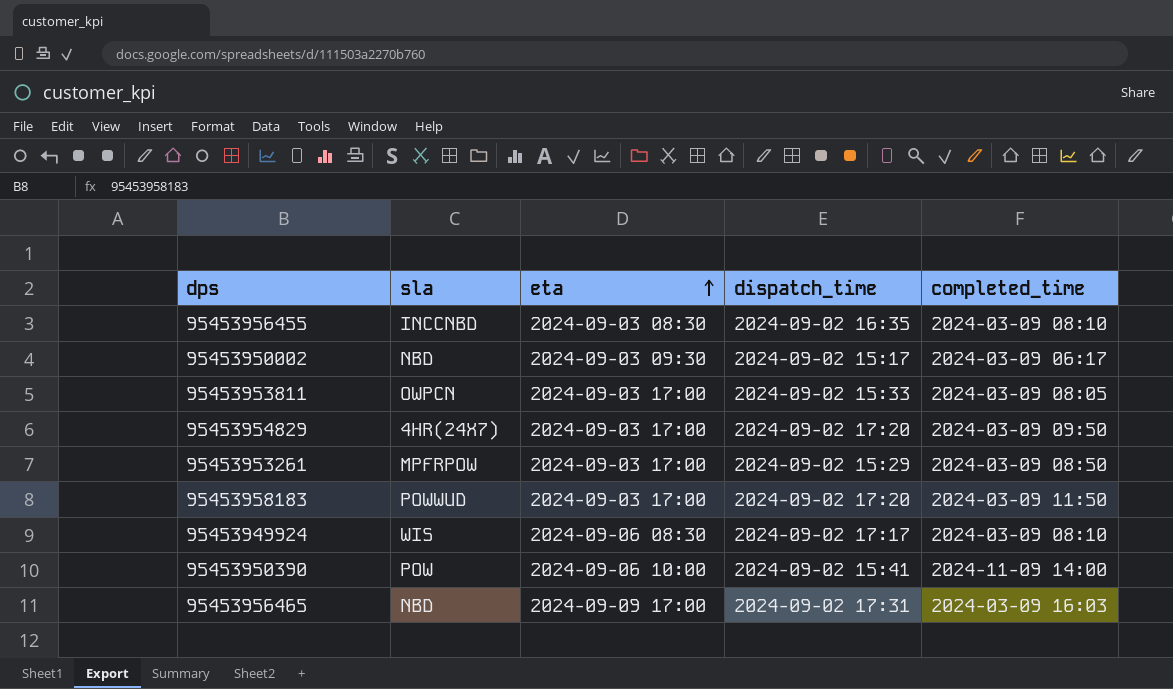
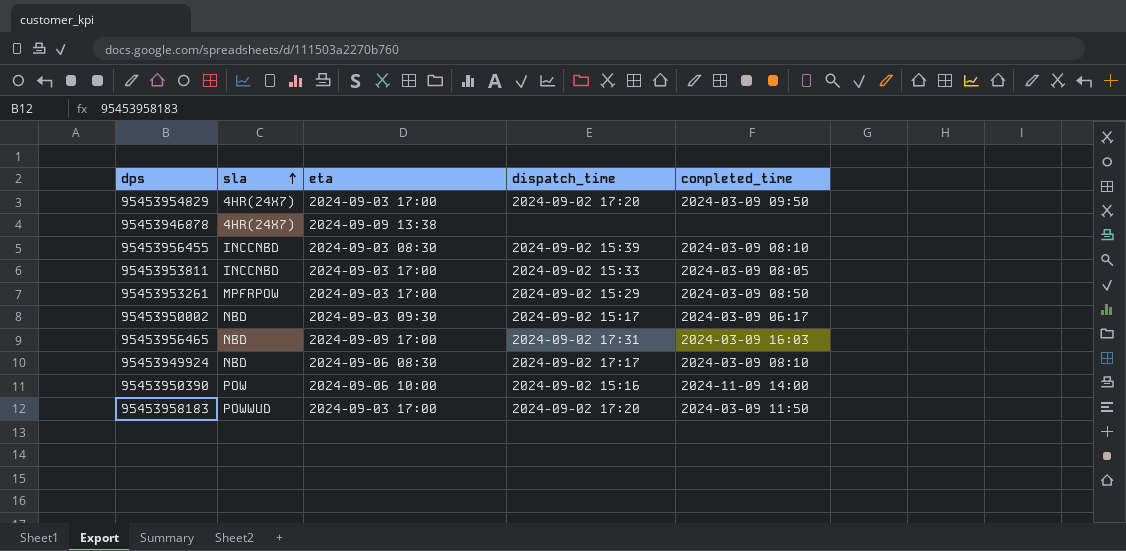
row order: eta ascending -> sla ascending
row 95453946878: none -> 4HR(24X7) | 2024-09-09 13:38 | none | none
95453956455 | dispatch_time: 2024-09-02 16:35 -> 2024-09-02 15:39
95453953811 | sla: OWPCN -> INCCNBD
95453949924 | sla: WIS -> NBD
95453950390 | dispatch_time: 2024-09-02 15:41 -> 2024-09-02 15:16

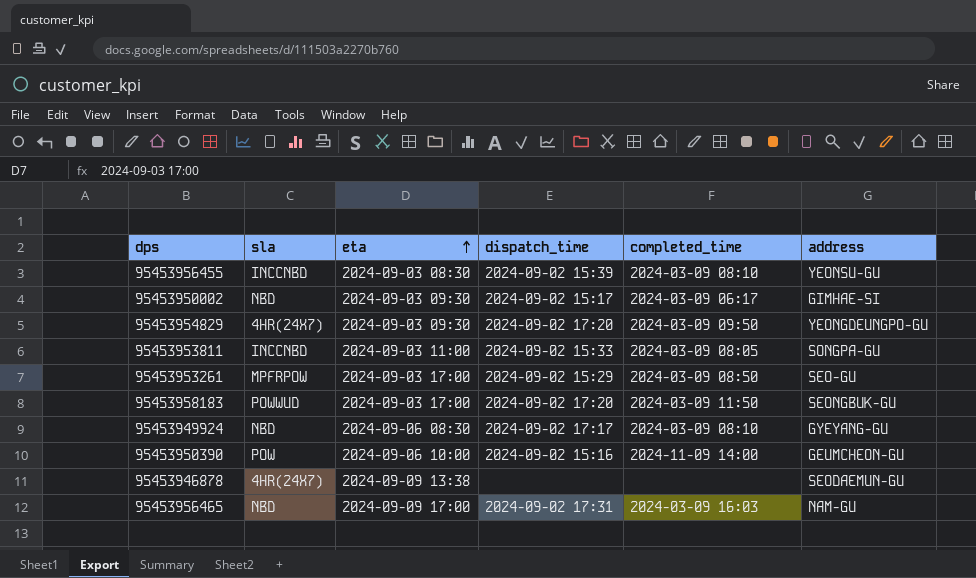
row order: sla ascending -> eta ascending
column address | position: none -> 6
95453954829 | eta: 2024-09-03 17:00 -> 2024-09-03 09:30
95453953811 | eta: 2024-09-03 17:00 -> 2024-09-03 11:00

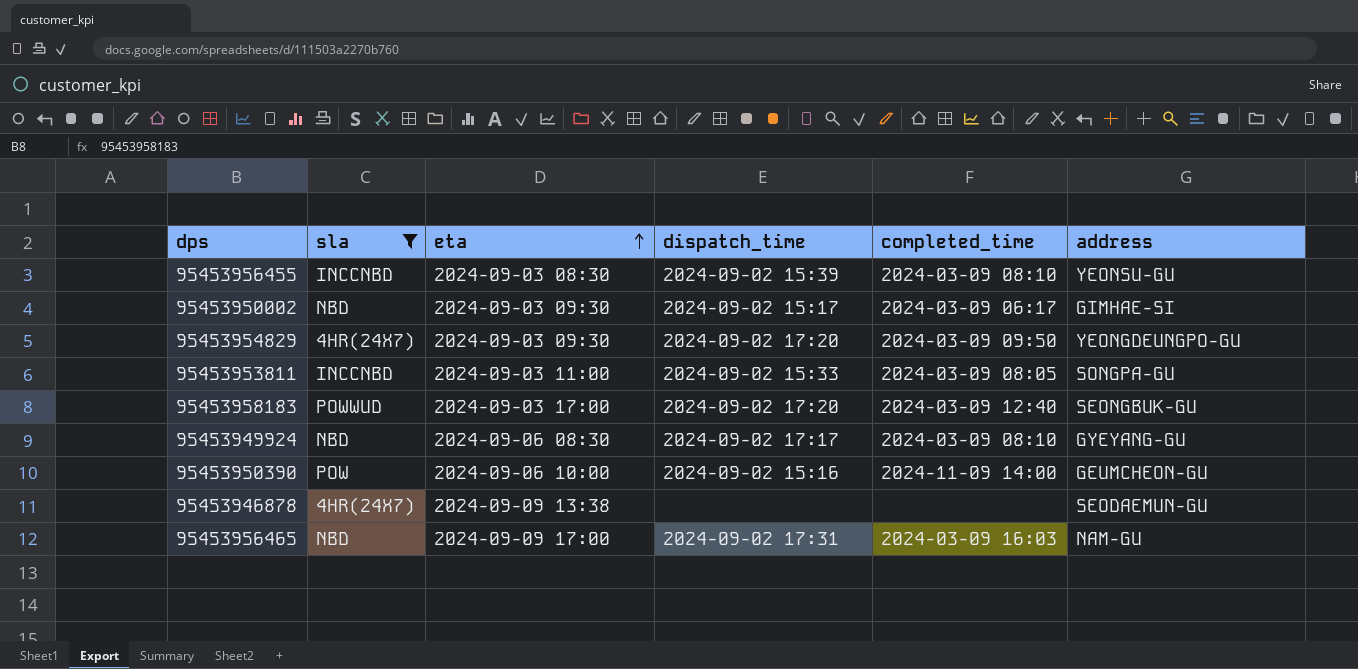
filter: none -> sla != MPFRPOW
95453958183 | completed_time: 2024-03-09 11:50 -> 2024-03-09 12:40

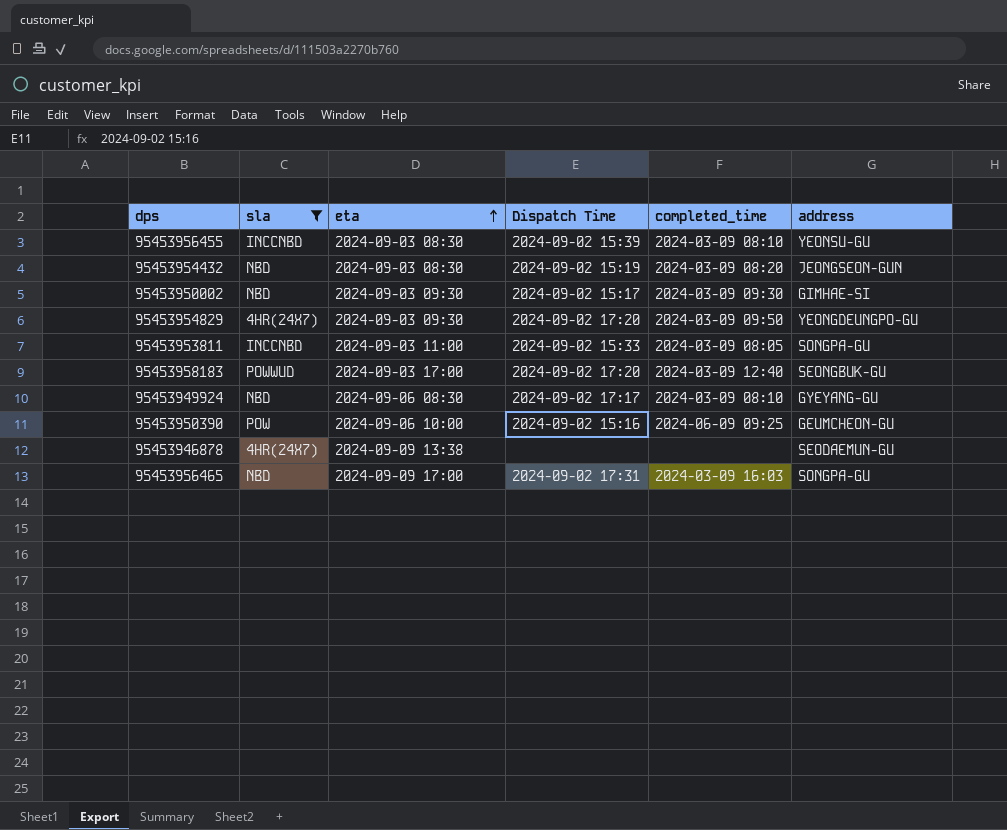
column name: dispatch_time -> Dispatch Time
row 95453954432: none -> NBD | 2024-09-03 08:30 | 2024-09-02 15:19 | 2024-03-09 08:20 | JEONGSEON-GUN
95453950002 | completed_time: 2024-03-09 06:17 -> 2024-03-09 09:30
95453950390 | completed_time: 2024-11-09 14:00 -> 2024-06-09 09:25
95453956465 | address: NAM-GU -> SONGPA-GU

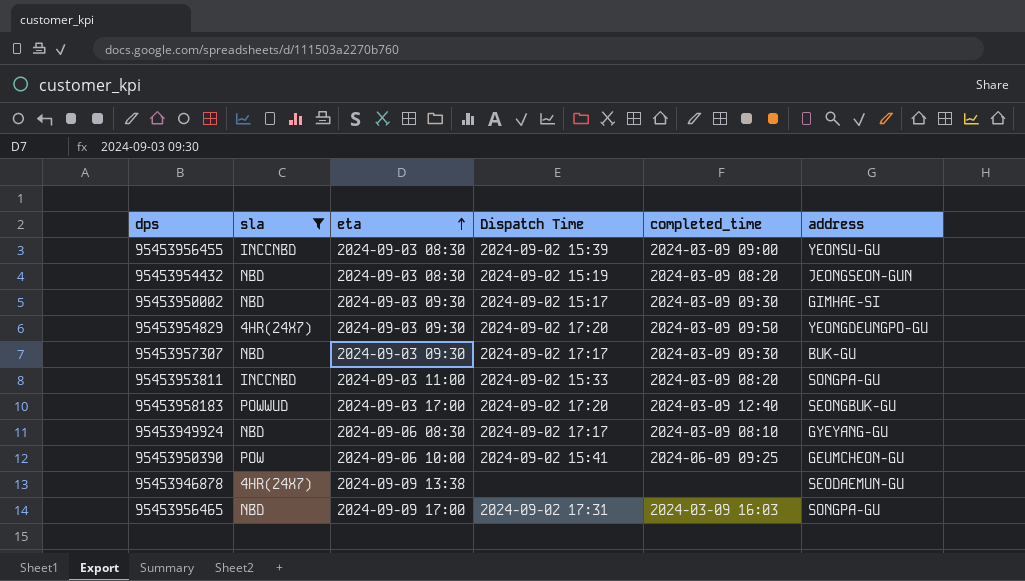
95453956455 | completed_time: 2024-03-09 08:10 -> 2024-03-09 09:00
row 95453957307: none -> NBD | 2024-09-03 09:30 | 2024-09-02 17:17 | 2024-03-09 09:30 | BUK-GU
95453953811 | completed_time: 2024-03-09 08:05 -> 2024-03-09 08:20
95453950390 | Dispatch Time: 2024-09-02 15:16 -> 2024-09-02 15:41

